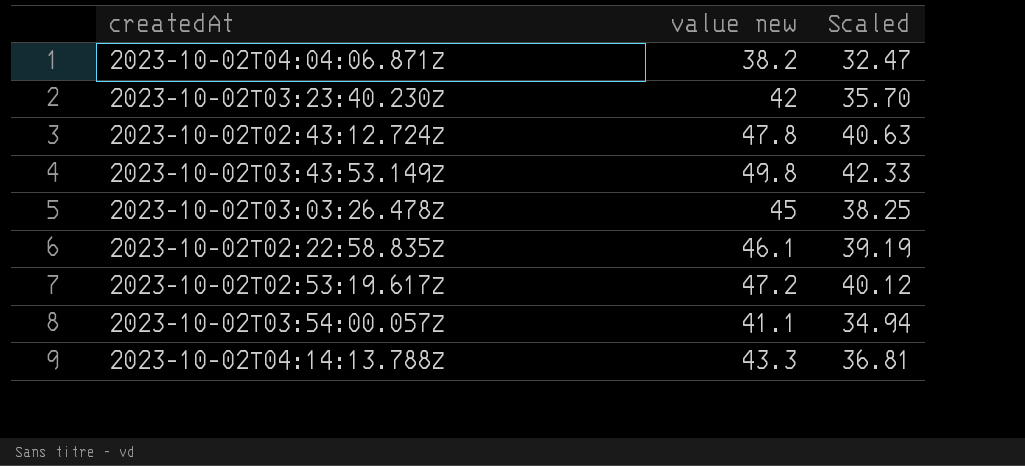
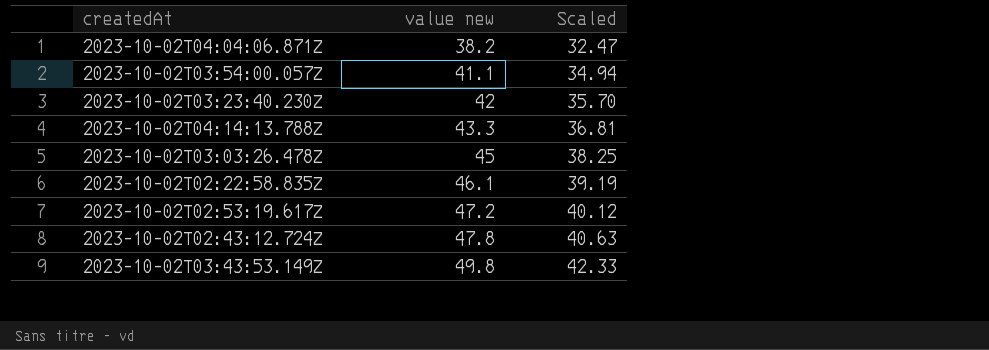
row order: none -> value new ascending

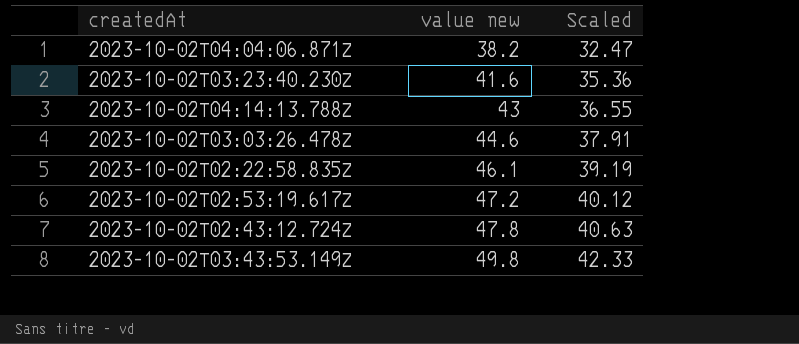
row 2023-10-02T03:54:00.057Z: 41.1 | 34.94 -> none
2023-10-02T03:23:40.230Z | value new: 42 -> 41.6
2023-10-02T03:23:40.230Z | Scaled: 35.70 -> 35.36
2023-10-02T04:14:13.788Z | value new: 43.3 -> 43
2023-10-02T04:14:13.788Z | Scaled: 36.81 -> 36.55
2023-10-02T03:03:26.478Z | value new: 45 -> 44.6
2023-10-02T03:03:26.478Z | Scaled: 38.25 -> 37.91

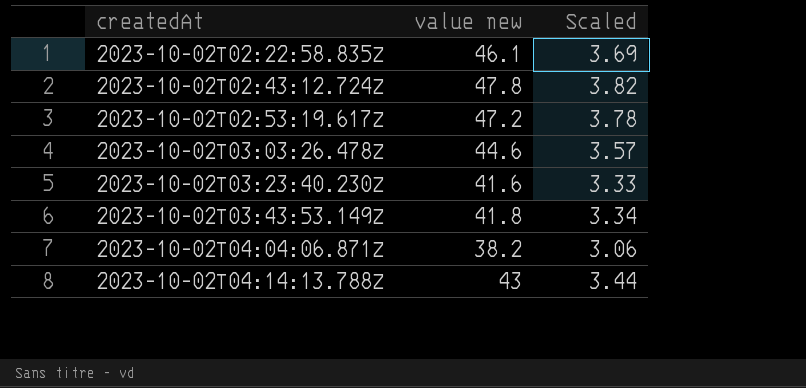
row order: value new ascending -> createdAt ascending
column Scaled | formula: [value new] * 0.85 -> [value new] * 0.08
2023-10-02T03:43:53.149Z | value new: 49.8 -> 41.8

